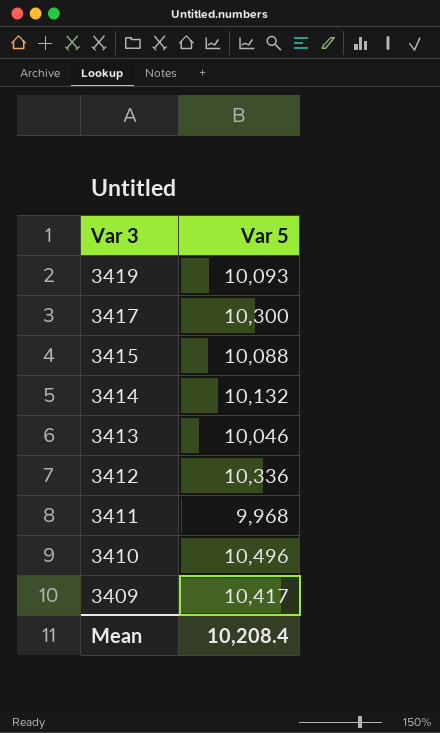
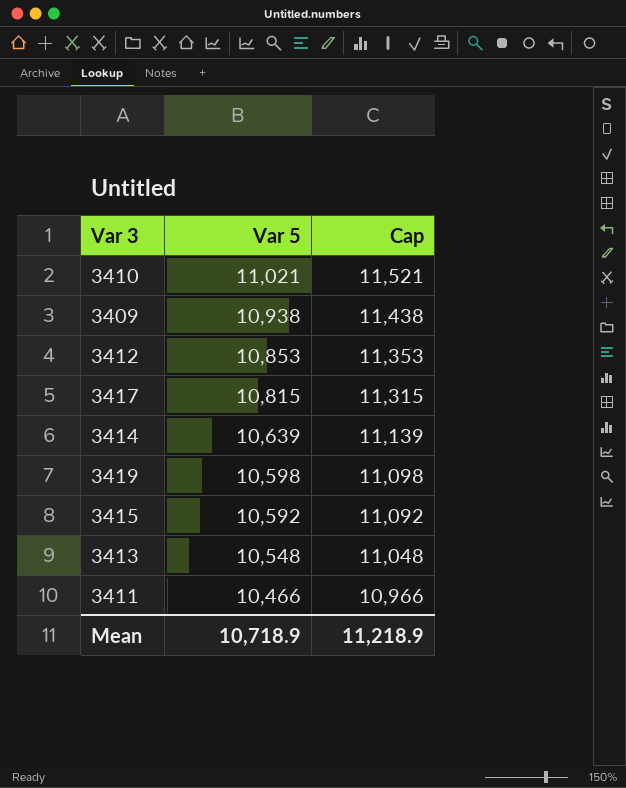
row order: Var 3 descending -> Var 5 descending
column Cap | formula: none -> [Var 5] + 500
3410 | Var 5: 10,496 -> 11,021
3409 | Var 5: 10,417 -> 10,938
3412 | Var 5: 10,336 -> 10,853
3417 | Var 5: 10,300 -> 10,815
3414 | Var 5: 10,132 -> 10,639
3419 | Var 5: 10,093 -> 10,598
3415 | Var 5: 10,088 -> 10,592
3413 | Var 5: 10,046 -> 10,548
3411 | Var 5: 9,968 -> 10,466
Mean | Var 5: 10,208.4 -> 10,718.9

